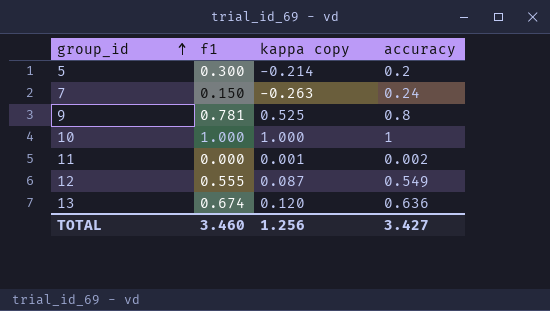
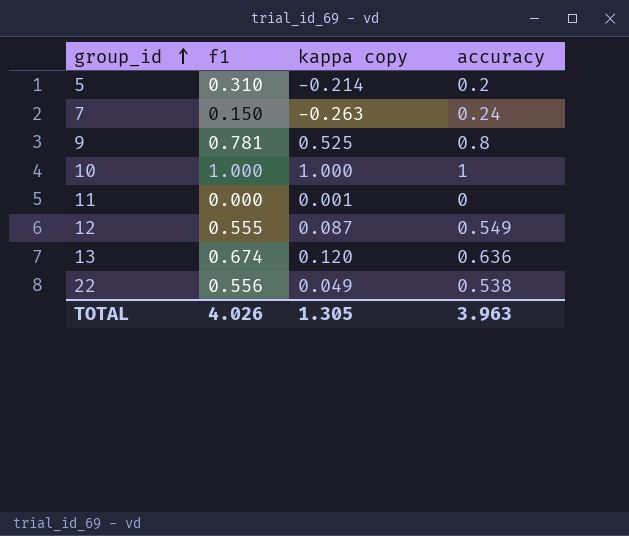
5 | f1: 0.300 -> 0.310
11 | accuracy: 0.002 -> 0
row 22: none -> 0.556 | 0.049 | 0.538
TOTAL | f1: 3.460 -> 4.026
TOTAL | kappa copy: 1.256 -> 1.305
TOTAL | accuracy: 3.427 -> 3.963

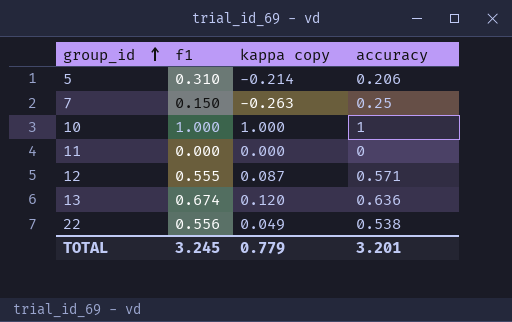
row 9: 0.781 | 0.525 | 0.8 -> none
5 | accuracy: 0.2 -> 0.206
7 | accuracy: 0.24 -> 0.25
11 | kappa copy: 0.001 -> 0.000
12 | accuracy: 0.549 -> 0.571
TOTAL | f1: 4.026 -> 3.245
TOTAL | kappa copy: 1.305 -> 0.779
TOTAL | accuracy: 3.963 -> 3.201

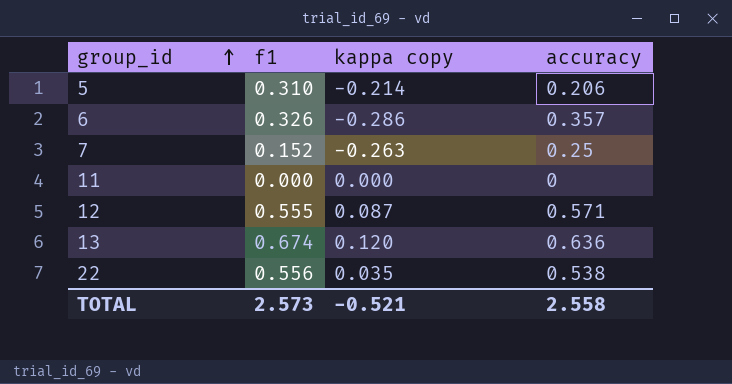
row 10: 1.000 | 1.000 | 1 -> none
row 6: none -> 0.326 | -0.286 | 0.357
7 | f1: 0.150 -> 0.152
22 | kappa copy: 0.049 -> 0.035
TOTAL | f1: 3.245 -> 2.573
TOTAL | kappa copy: 0.779 -> -0.521
TOTAL | accuracy: 3.201 -> 2.558

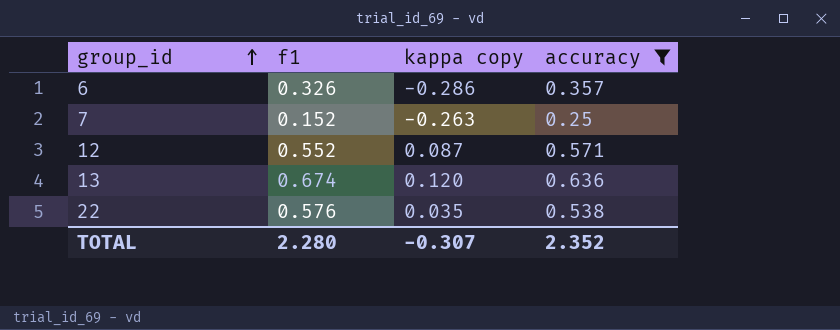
filter: none -> accuracy >= 0.25
12 | f1: 0.555 -> 0.552
22 | f1: 0.556 -> 0.576
TOTAL | f1: 2.573 -> 2.280
TOTAL | kappa copy: -0.521 -> -0.307
TOTAL | accuracy: 2.558 -> 2.352

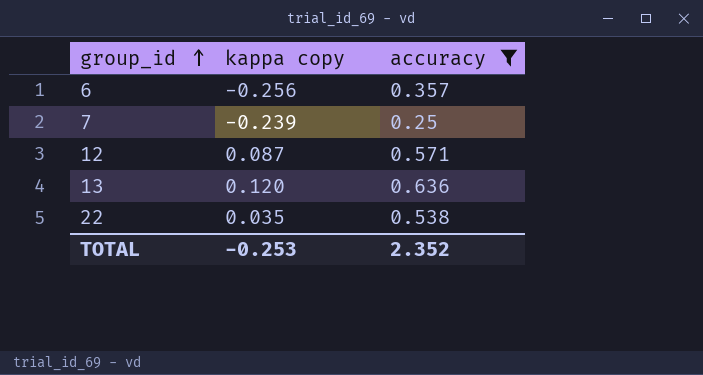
column f1 | position: 2 -> none
6 | kappa copy: -0.286 -> -0.256
7 | kappa copy: -0.263 -> -0.239
TOTAL | kappa copy: -0.307 -> -0.253

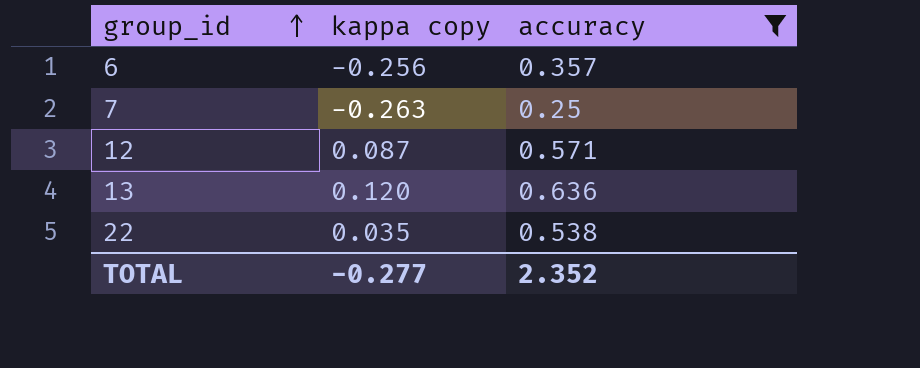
7 | kappa copy: -0.239 -> -0.263
TOTAL | kappa copy: -0.253 -> -0.277

